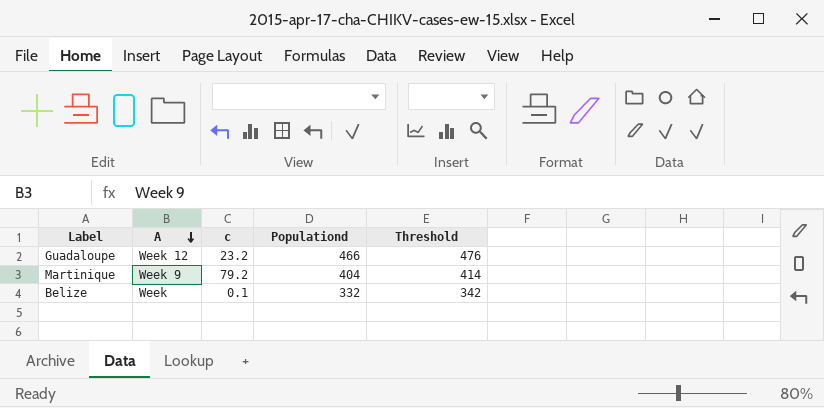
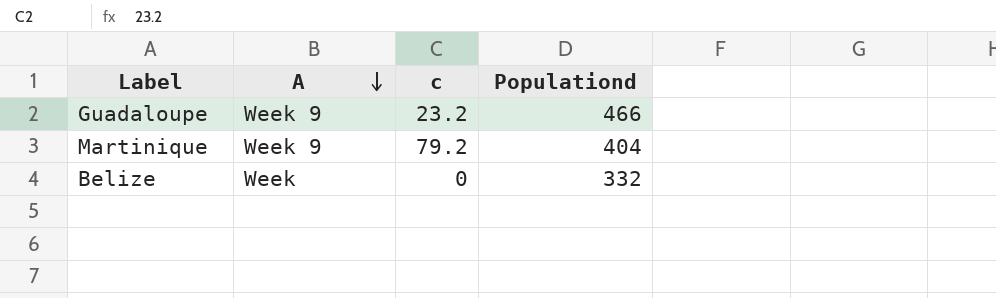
column Threshold | formula: [Populationd] + 10 -> none
Guadaloupe | A: Week 12 -> Week 9
Belize | c: 0.1 -> 0

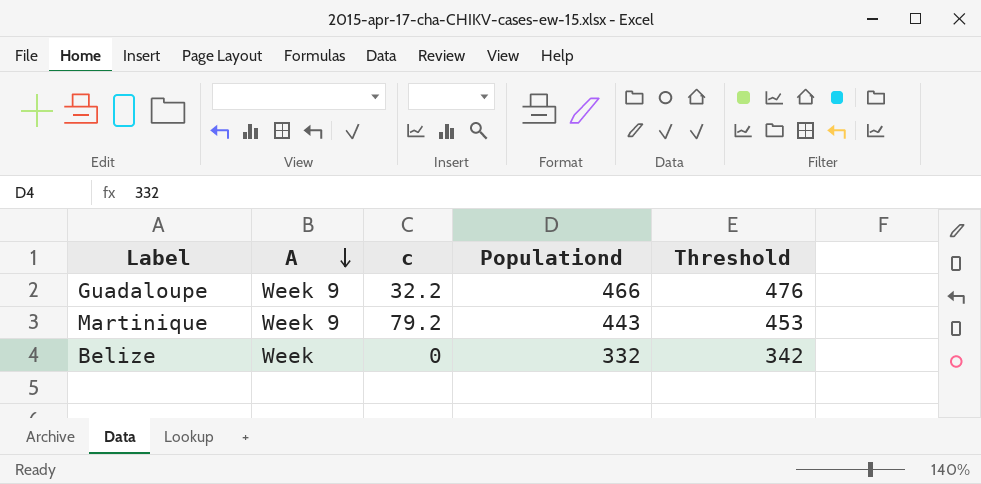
column Threshold | formula: none -> [Populationd] + 10
Guadaloupe | c: 23.2 -> 32.2
Martinique | Populationd: 404 -> 443

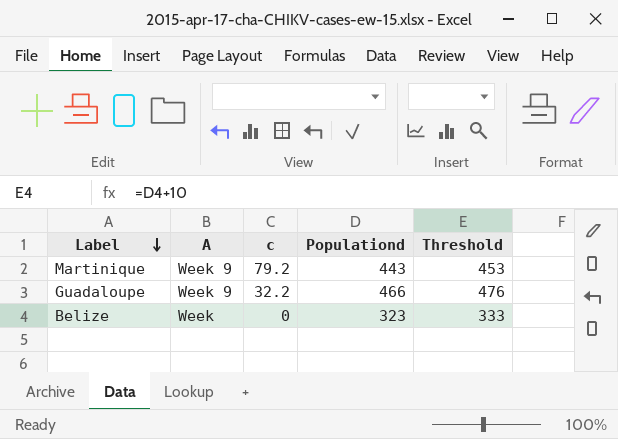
row order: A descending -> Label descending
Belize | Populationd: 332 -> 323
Belize | Threshold: 342 -> 333

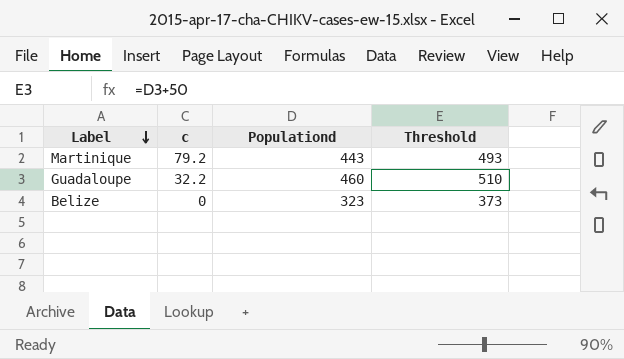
column A | position: 2 -> none
column Threshold | formula: [Populationd] + 10 -> [Populationd] + 50
Guadaloupe | Populationd: 466 -> 460

